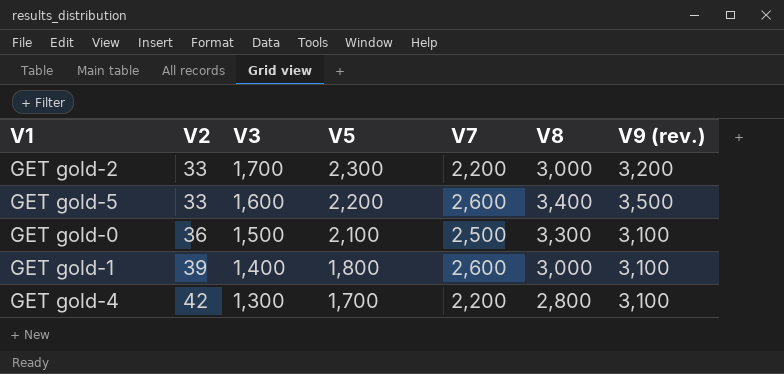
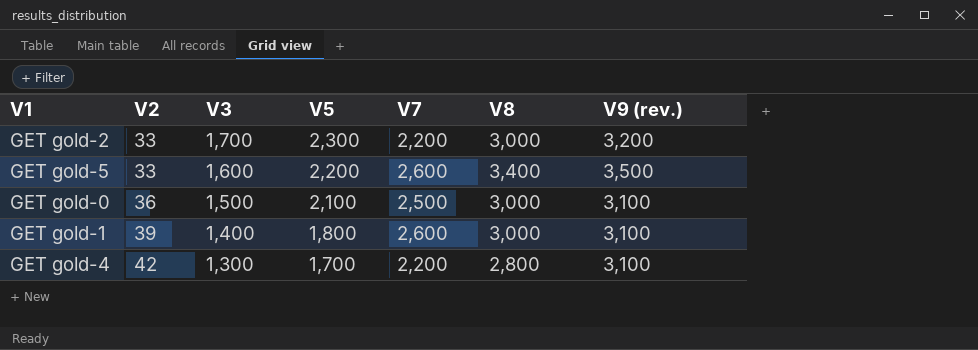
GET gold-0 | V8: 3,300 -> 3,000

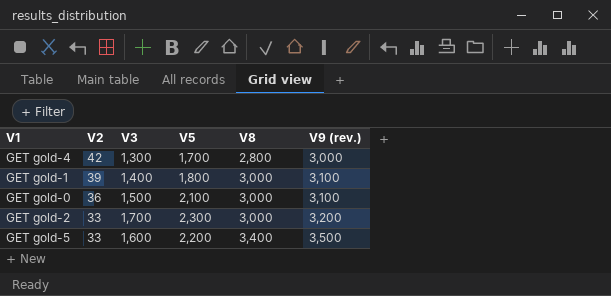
row order: V2 ascending -> V2 descending
column V7 | position: 5 -> none
GET gold-4 | V9 (rev.): 3,100 -> 3,000

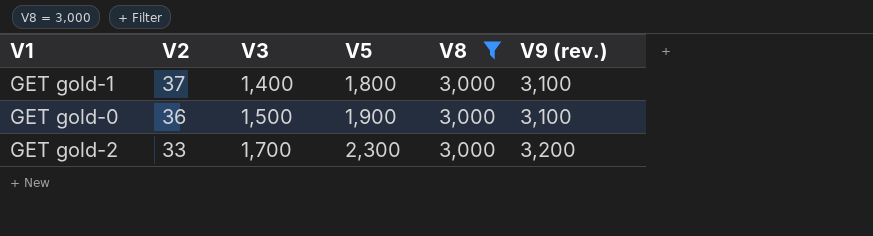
filter: none -> V8 = 3,000
GET gold-1 | V2: 39 -> 37
GET gold-0 | V5: 2,100 -> 1,900

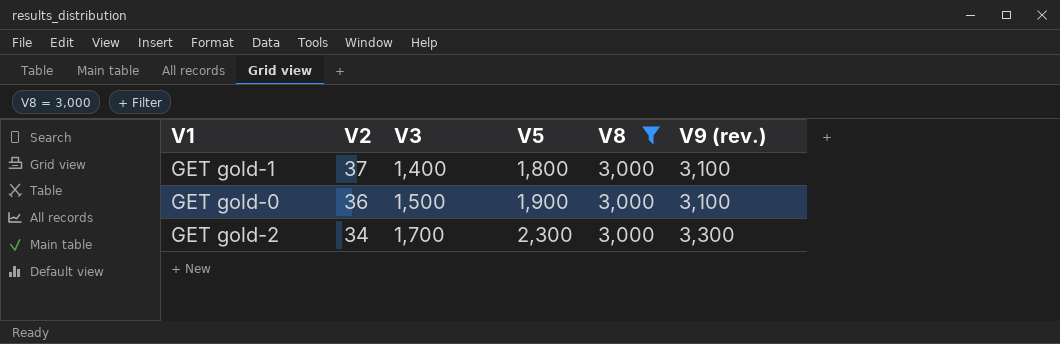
GET gold-2 | V2: 33 -> 34
GET gold-2 | V9 (rev.): 3,200 -> 3,300

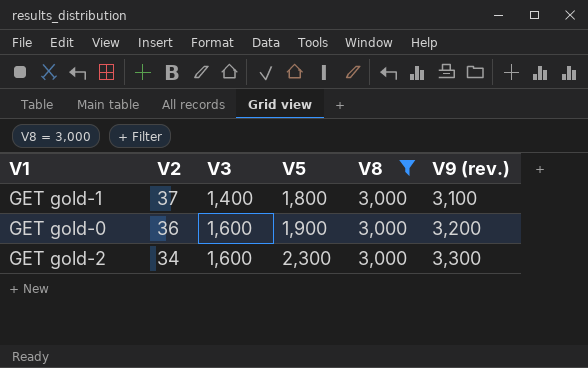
GET gold-0 | V3: 1,500 -> 1,600
GET gold-0 | V9 (rev.): 3,100 -> 3,200
GET gold-2 | V3: 1,700 -> 1,600

